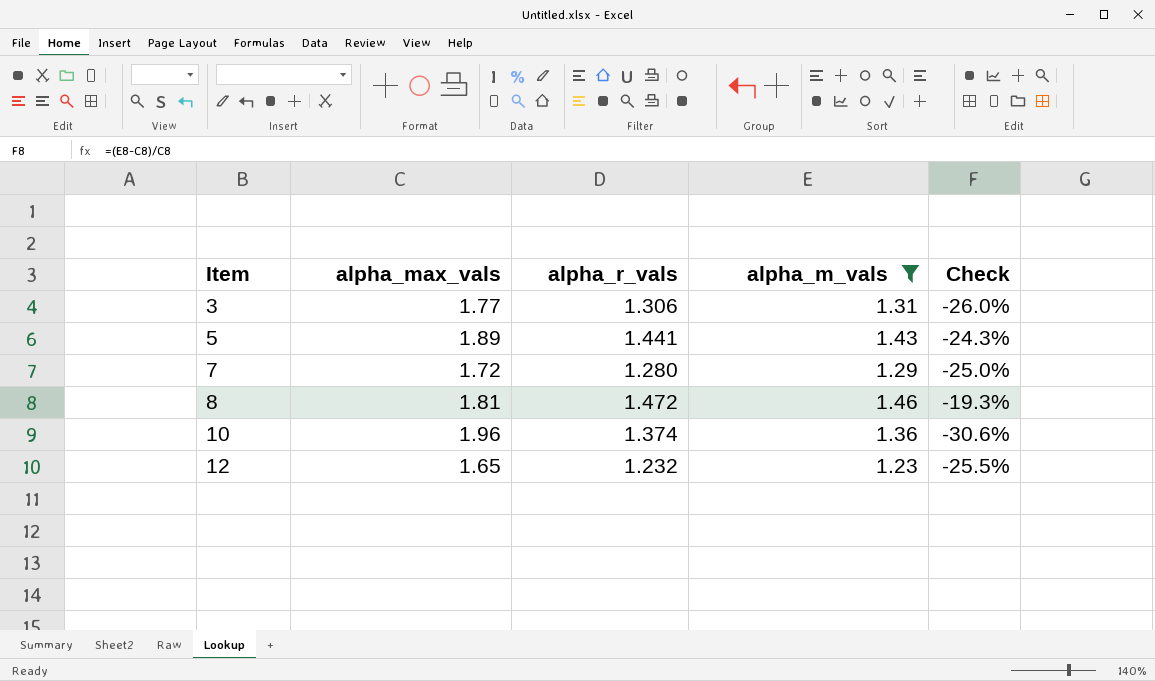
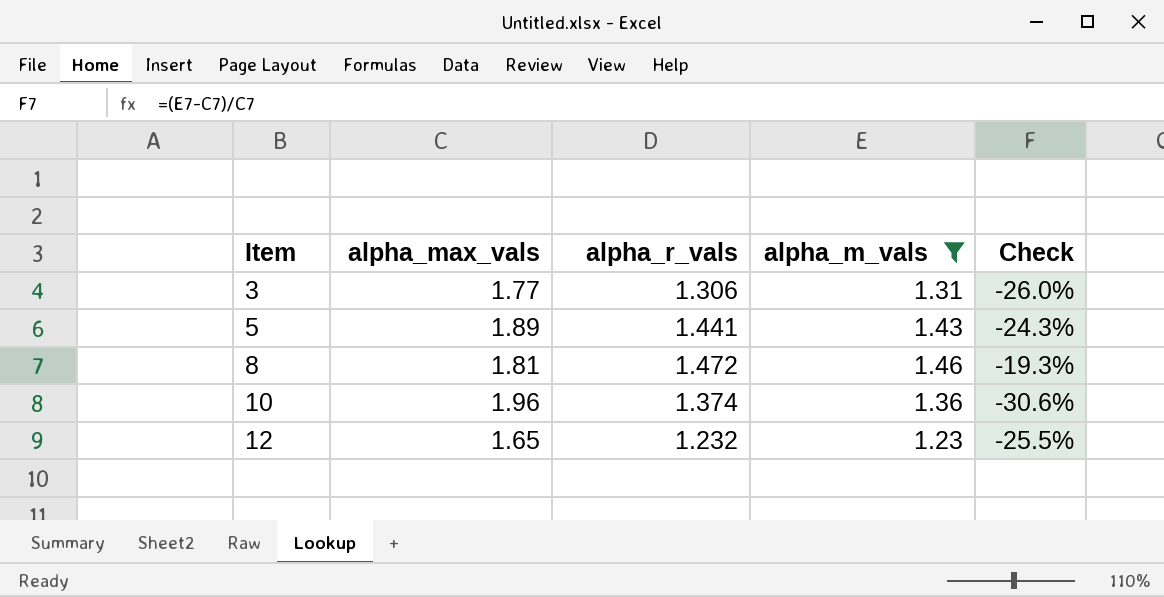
row 7: 1.72 | 1.280 | 1.29 | -25.0% -> none

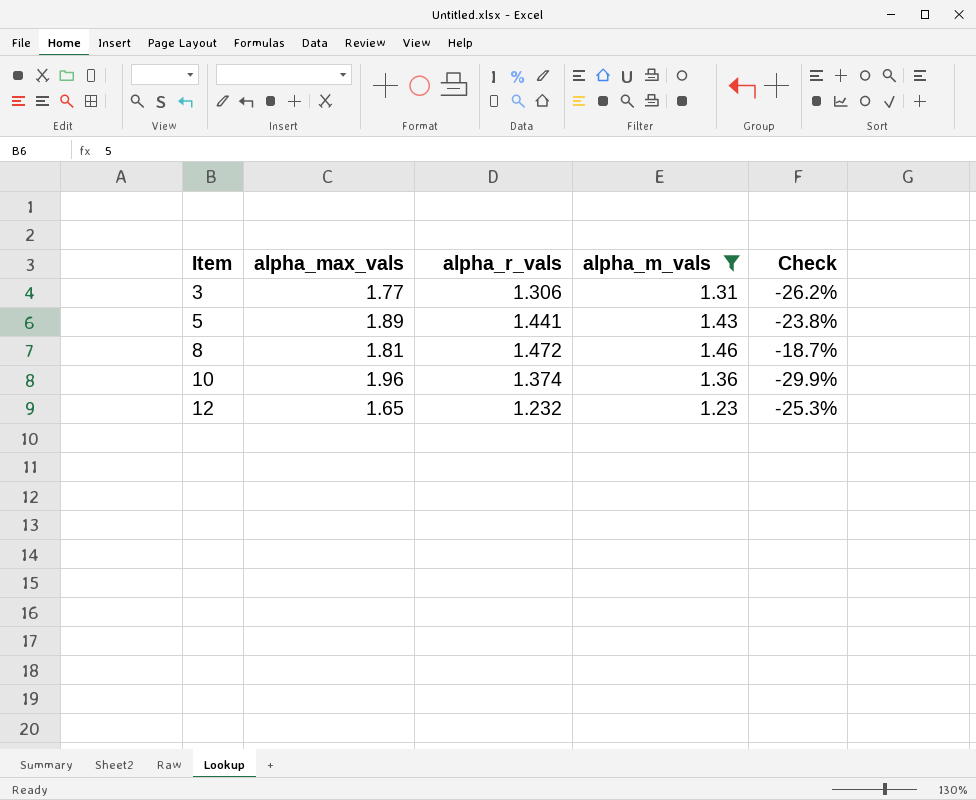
column Check | formula: ([alpha_m_vals] - [alpha_max_vals]) / [alpha_max_vals] -> ([alpha_r_vals] - [alpha_max_vals]) / [alpha_max_vals]

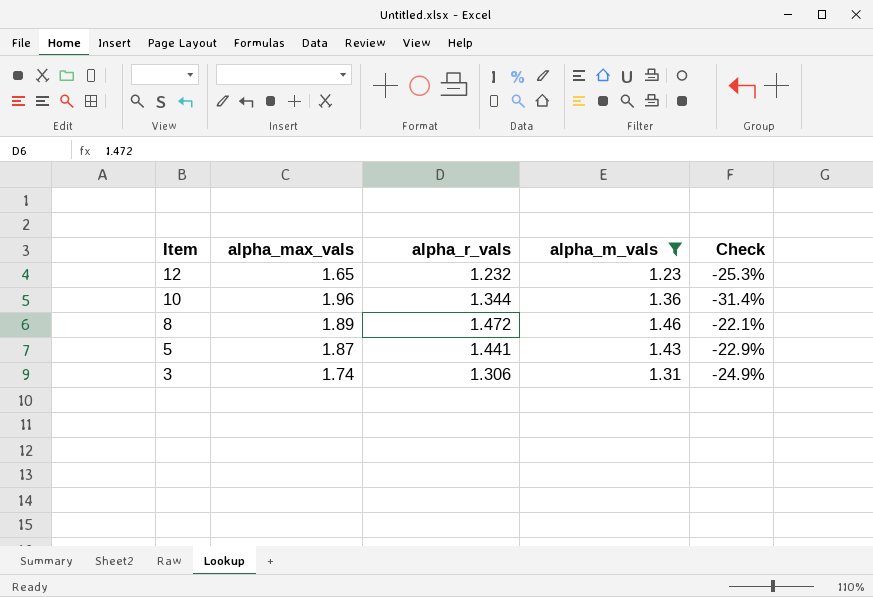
row order: Item ascending -> Item descending
10 | alpha_r_vals: 1.374 -> 1.344
10 | Check: -29.9% -> -31.4%
8 | alpha_max_vals: 1.81 -> 1.89
8 | Check: -18.7% -> -22.1%
5 | alpha_max_vals: 1.89 -> 1.87
5 | Check: -23.8% -> -22.9%
3 | alpha_max_vals: 1.77 -> 1.74
3 | Check: -26.2% -> -24.9%

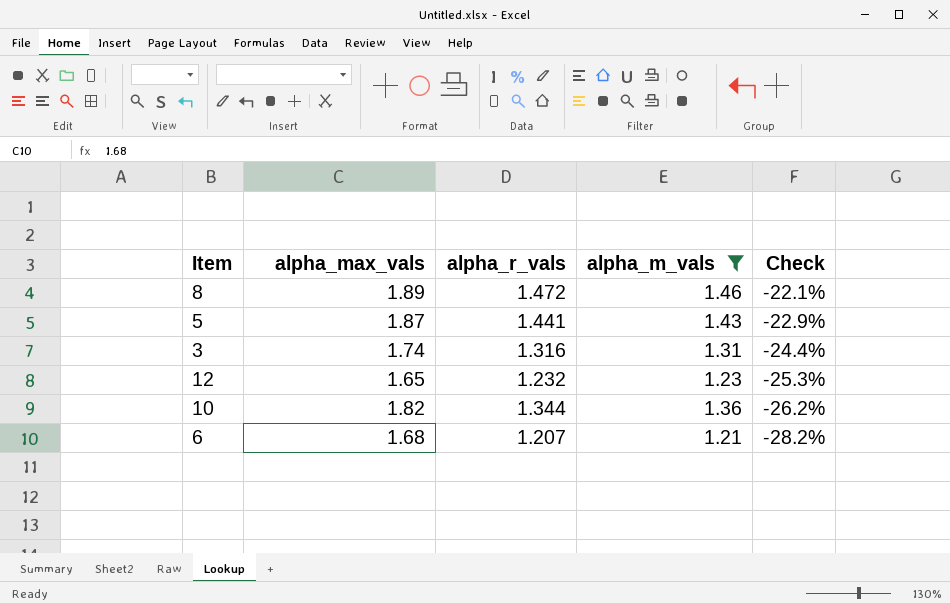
row order: Item descending -> Check descending
3 | alpha_r_vals: 1.306 -> 1.316
3 | Check: -24.9% -> -24.4%
10 | alpha_max_vals: 1.96 -> 1.82
10 | Check: -31.4% -> -26.2%
row 6: none -> 1.68 | 1.207 | 1.21 | -28.2%

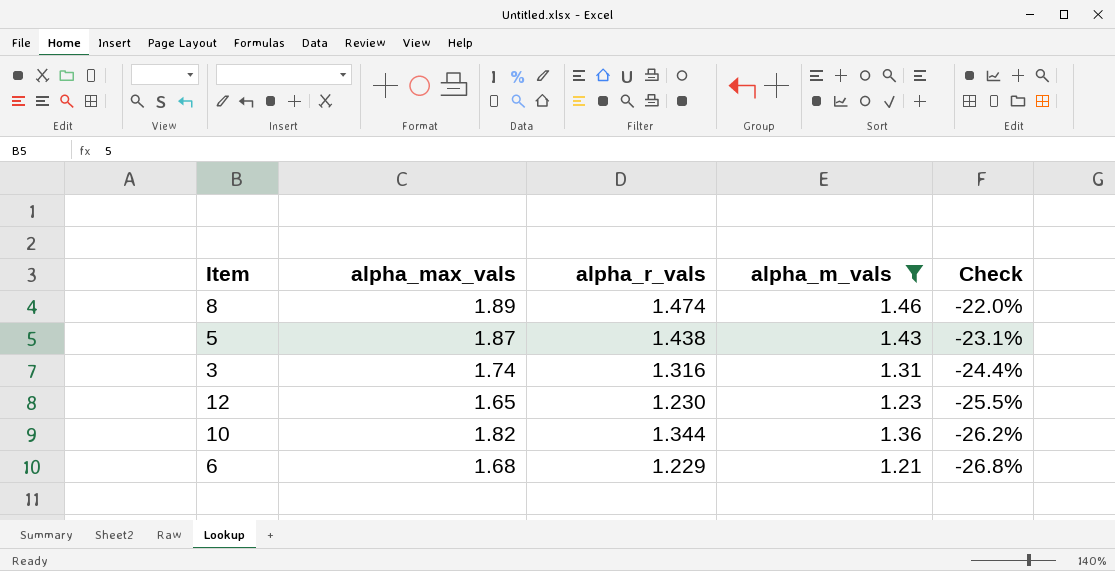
8 | alpha_r_vals: 1.472 -> 1.474
8 | Check: -22.1% -> -22.0%
5 | alpha_r_vals: 1.441 -> 1.438
5 | Check: -22.9% -> -23.1%
12 | alpha_r_vals: 1.232 -> 1.230
12 | Check: -25.3% -> -25.5%
6 | alpha_r_vals: 1.207 -> 1.229
6 | Check: -28.2% -> -26.8%

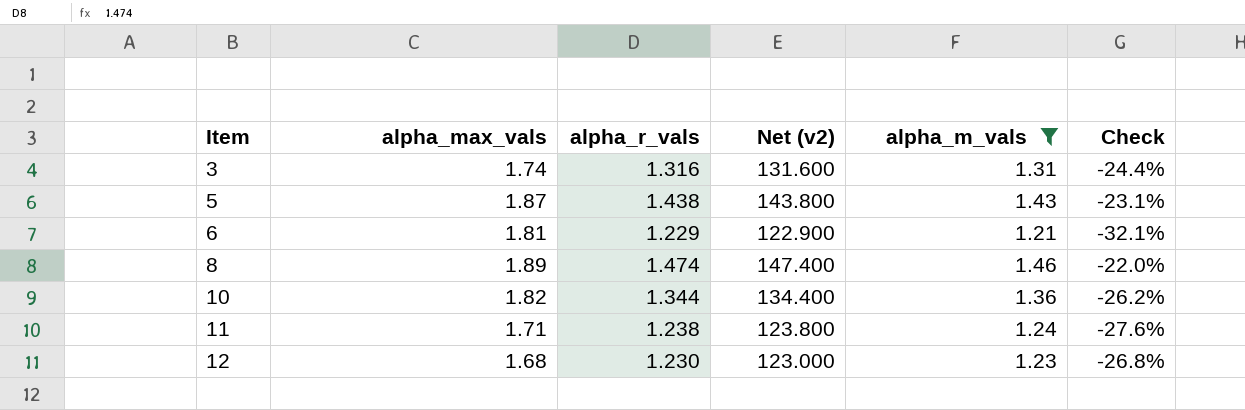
row order: Check descending -> Item ascending
column Net (v2) | formula: none -> [alpha_r_vals] * 100
6 | alpha_max_vals: 1.68 -> 1.81
6 | Check: -26.8% -> -32.1%
row 11: none -> 1.71 | 1.238 | 123.800 | 1.24 | -27.6%
12 | alpha_max_vals: 1.65 -> 1.68
12 | Check: -25.5% -> -26.8%

